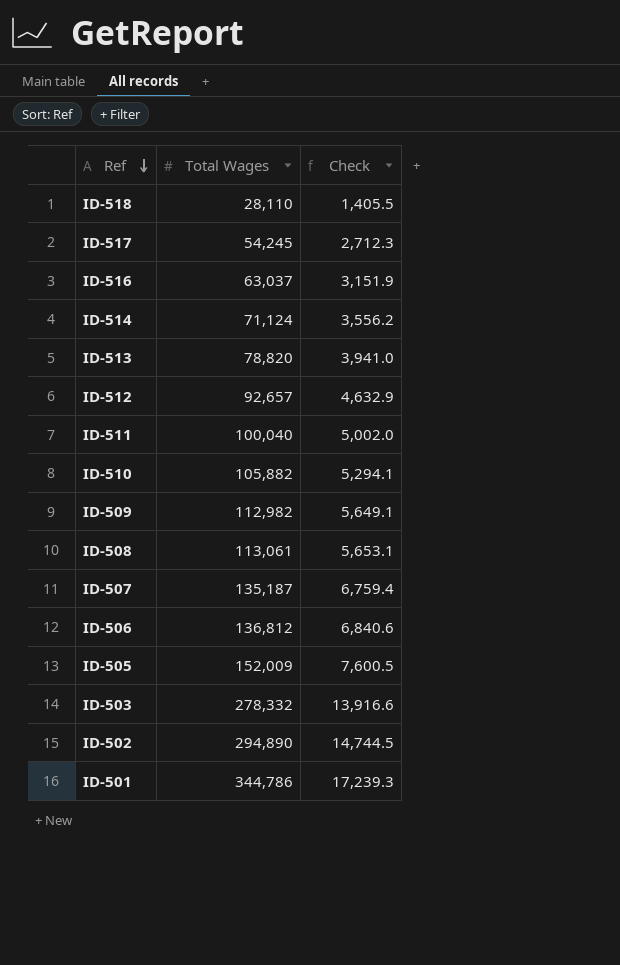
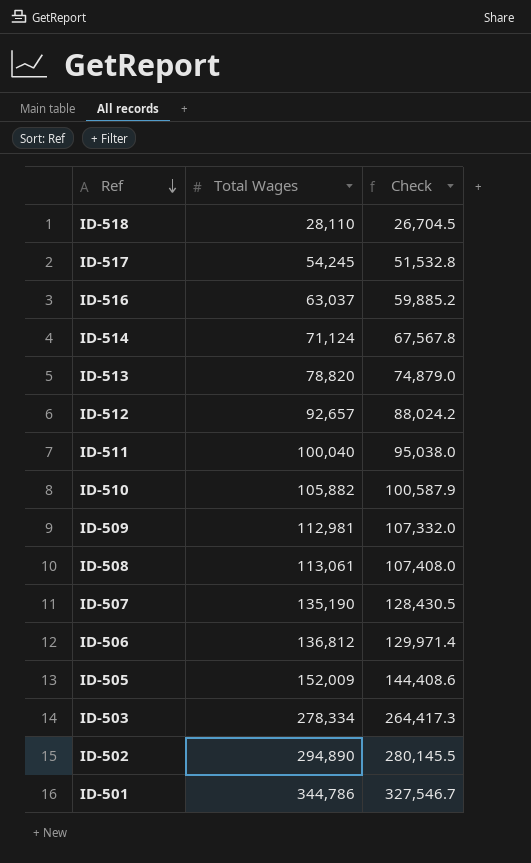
column Check | formula: [Total Wages] * 0.05 -> [Total Wages] * 0.95
ID-509 | Total Wages: 112,982 -> 112,981
ID-507 | Total Wages: 135,187 -> 135,190
ID-503 | Total Wages: 278,332 -> 278,334

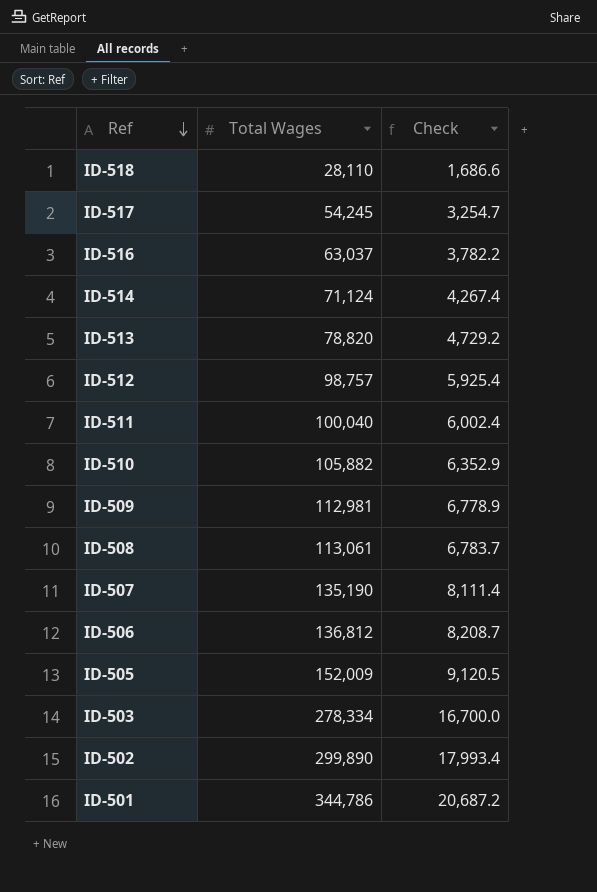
column Check | formula: [Total Wages] * 0.95 -> [Total Wages] * 0.06
ID-512 | Total Wages: 92,657 -> 98,757
ID-502 | Total Wages: 294,890 -> 299,890

